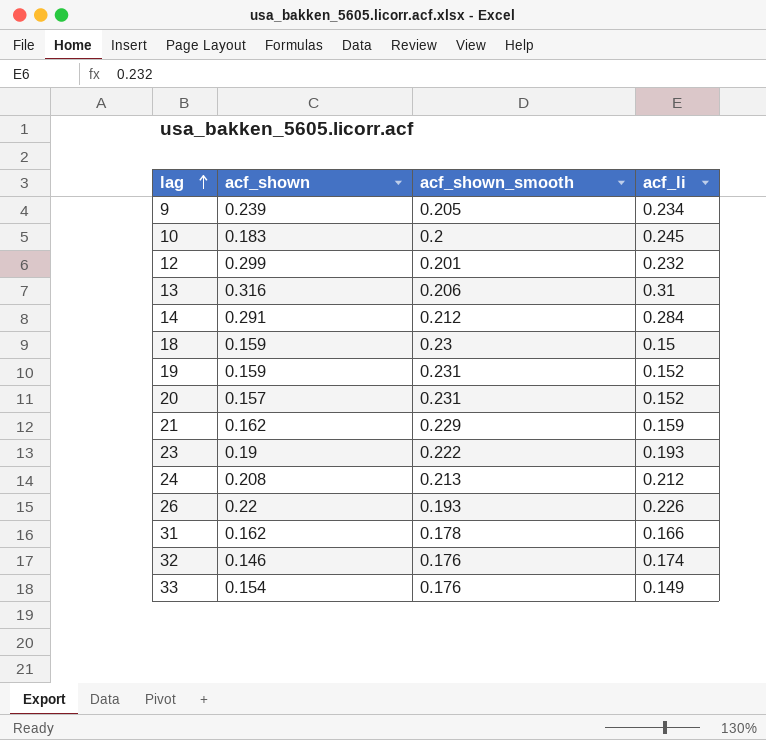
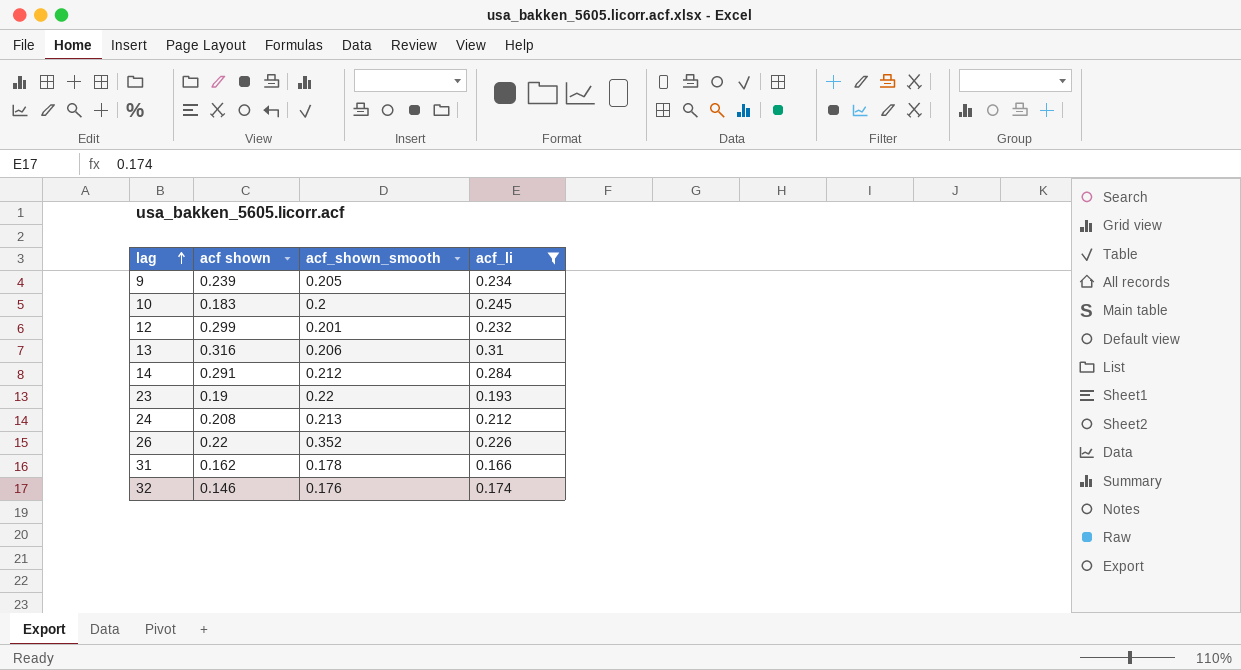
filter: none -> acf_li >= 0.166
column name: acf_shown -> acf shown
23 | acf_shown_smooth: 0.222 -> 0.22
26 | acf_shown_smooth: 0.193 -> 0.352

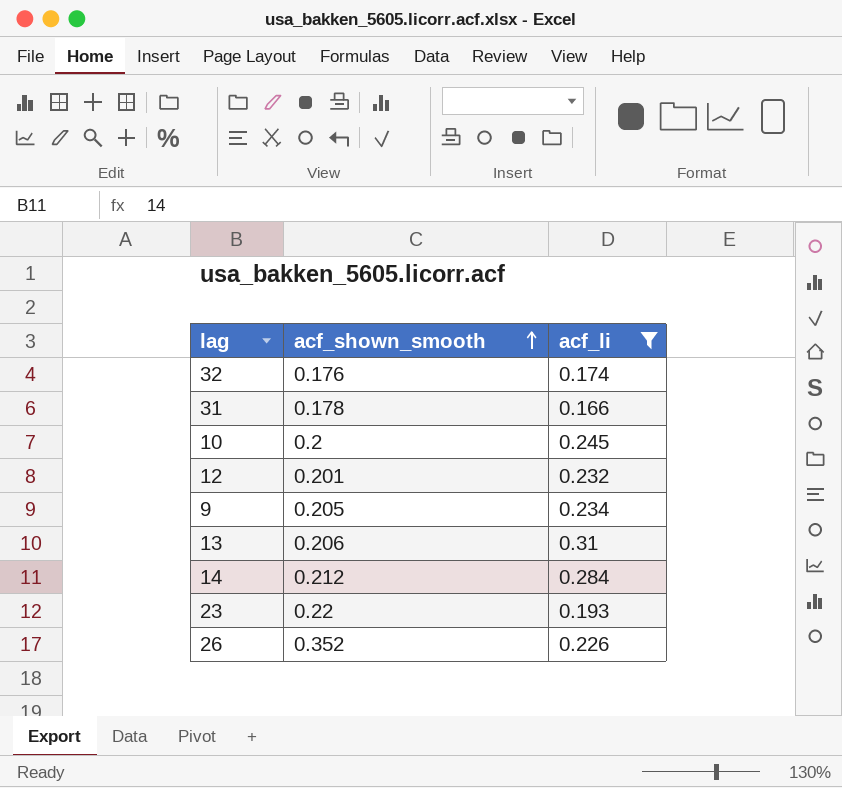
row order: lag ascending -> acf_shown_smooth ascending
column acf shown | position: 2 -> none
row 24: 0.208 | 0.213 | 0.212 -> none

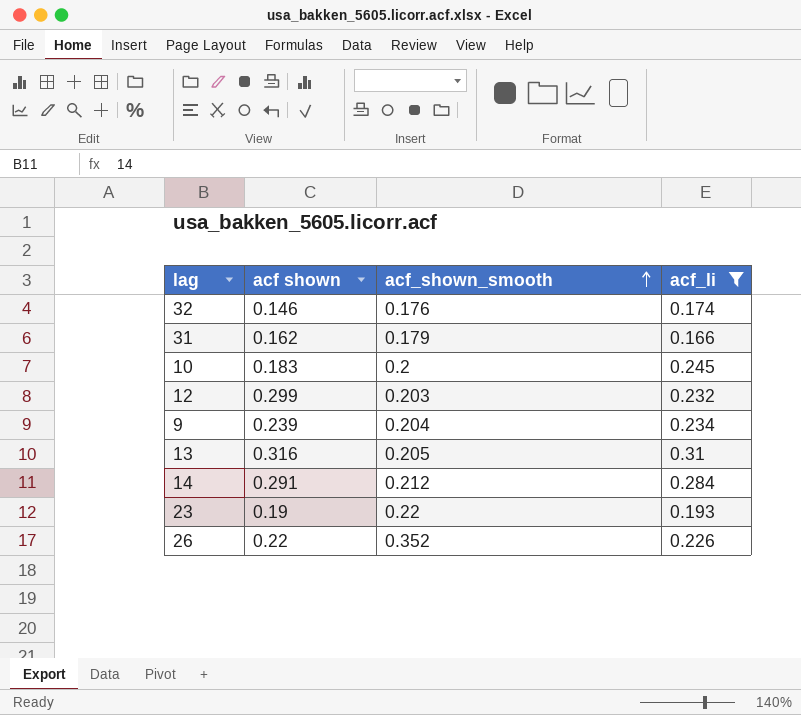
column acf shown | position: none -> 2
31 | acf_shown_smooth: 0.178 -> 0.179
12 | acf_shown_smooth: 0.201 -> 0.203
9 | acf_shown_smooth: 0.205 -> 0.204
13 | acf_shown_smooth: 0.206 -> 0.205

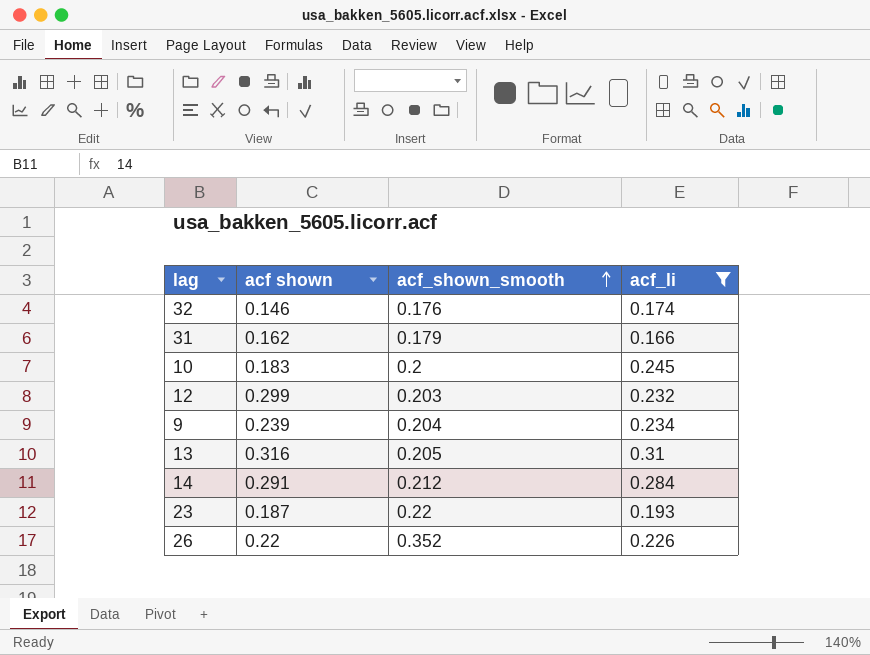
23 | acf shown: 0.19 -> 0.187

